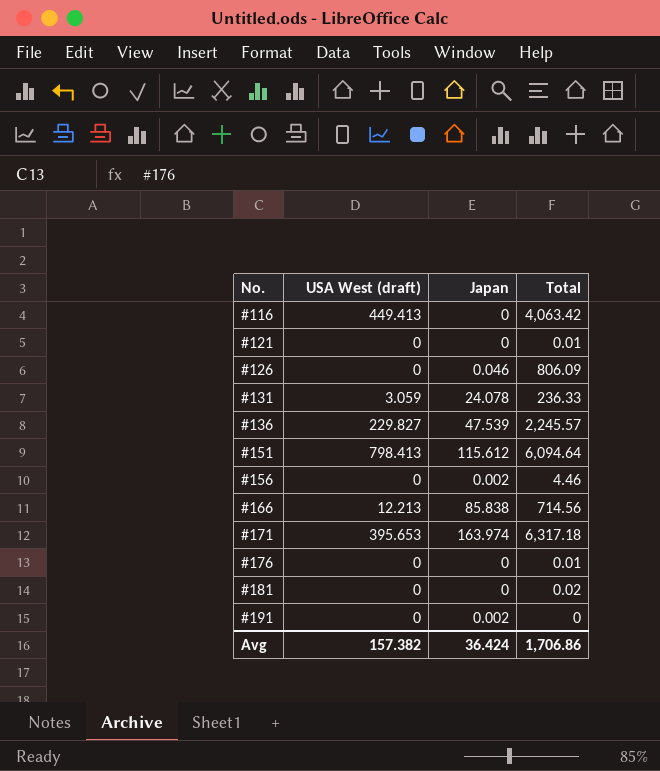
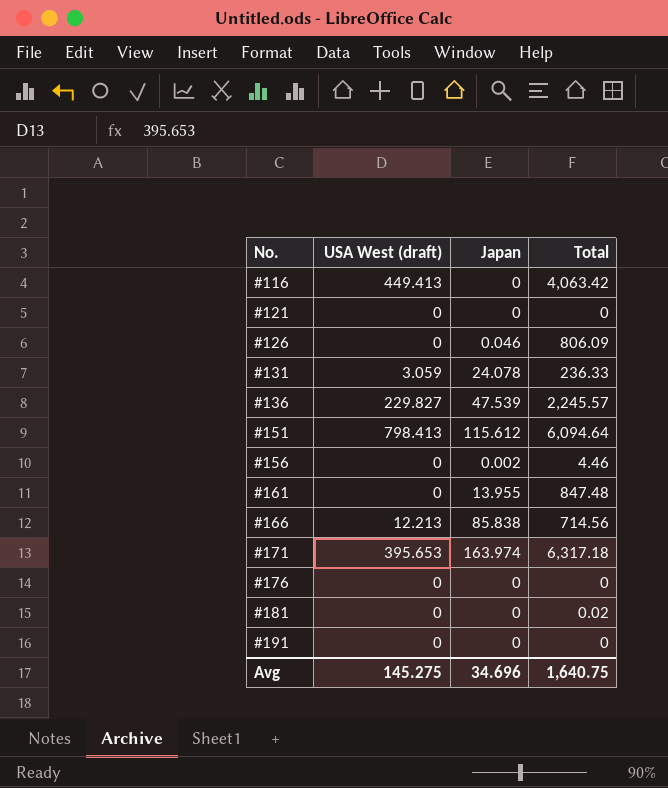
#121 | Total: 0.01 -> 0
row #161: none -> 0 | 13.955 | 847.48
#176 | Total: 0.01 -> 0
#191 | Japan: 0.002 -> 0
Avg | USA West (draft): 157.382 -> 145.275
Avg | Japan: 36.424 -> 34.696
Avg | Total: 1,706.86 -> 1,640.75

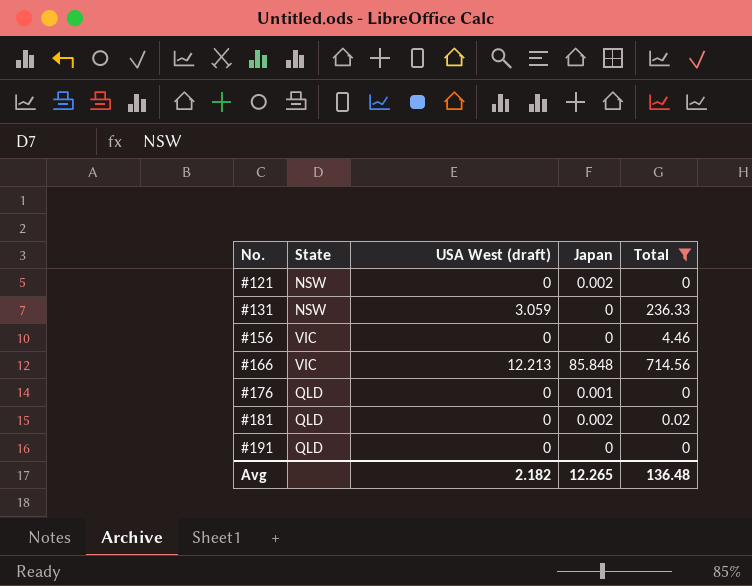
filter: none -> Total <= 714.56
column State | position: none -> 2
#121 | Japan: 0 -> 0.002
#131 | Japan: 24.078 -> 0
#156 | Japan: 0.002 -> 0
#166 | Japan: 85.838 -> 85.848
#176 | Japan: 0 -> 0.001
#181 | Japan: 0 -> 0.002
Avg | USA West (draft): 145.275 -> 2.182
Avg | Japan: 34.696 -> 12.265
Avg | Total: 1,640.75 -> 136.48

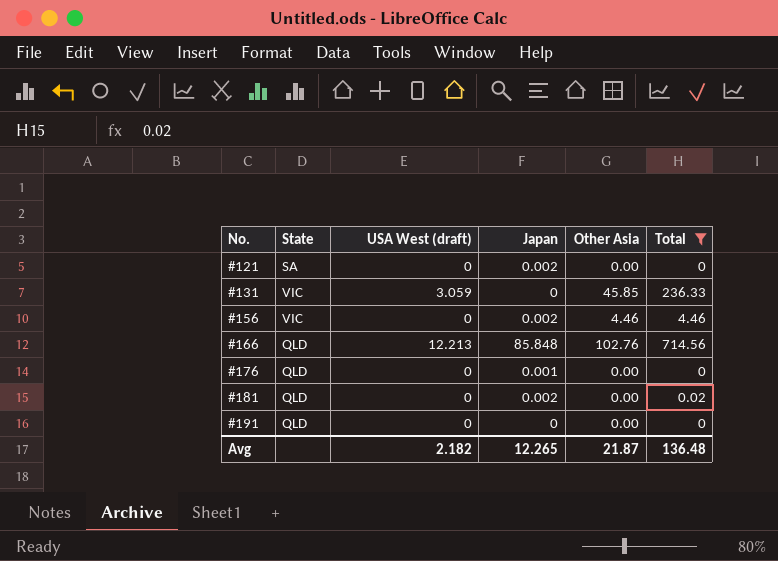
column Other Asia | position: none -> 5
#121 | State: NSW -> SA
#131 | State: NSW -> VIC
#156 | Japan: 0 -> 0.002
#166 | State: VIC -> QLD

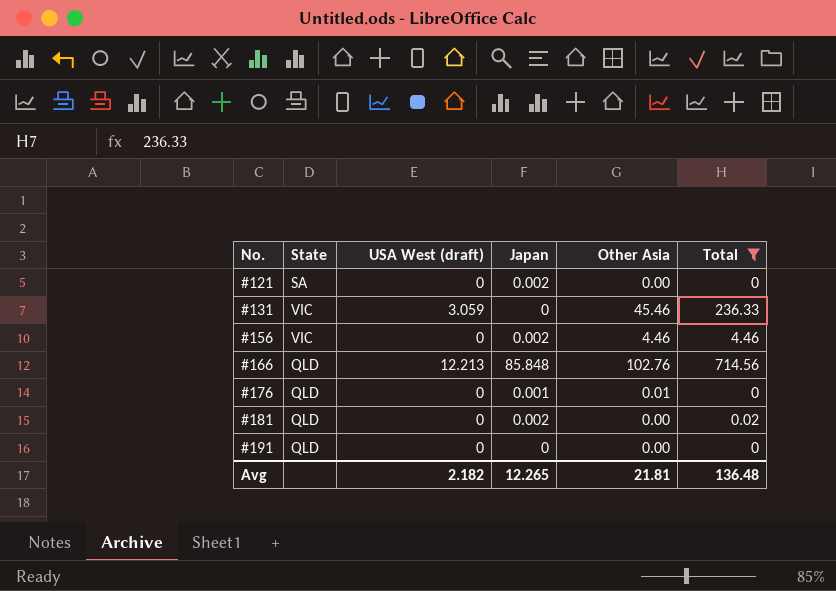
#131 | Other Asia: 45.85 -> 45.46
#176 | Other Asia: 0.00 -> 0.01
Avg | Other Asia: 21.87 -> 21.81

